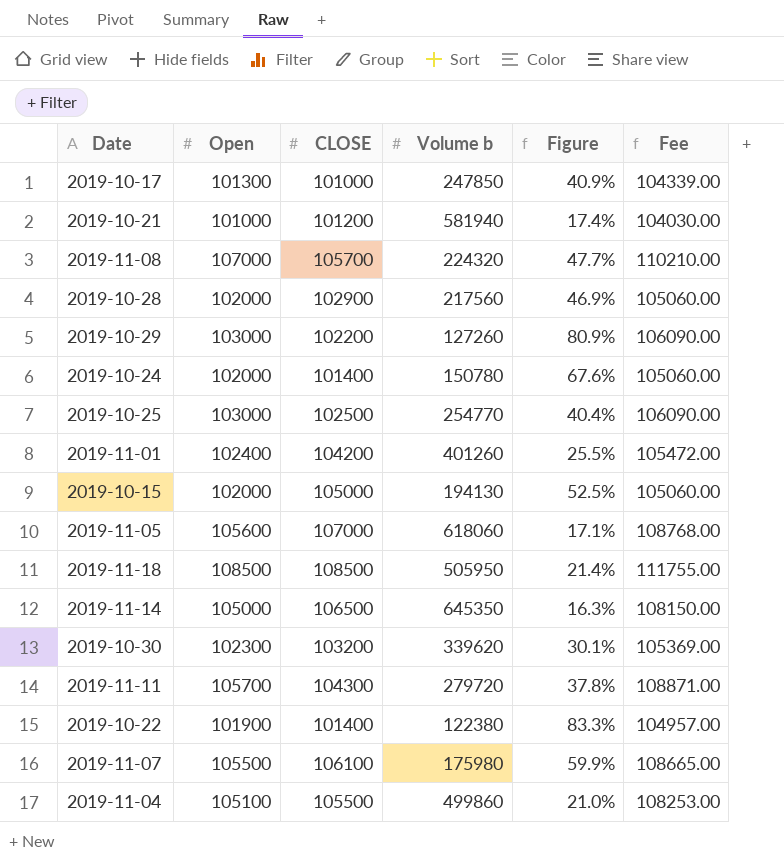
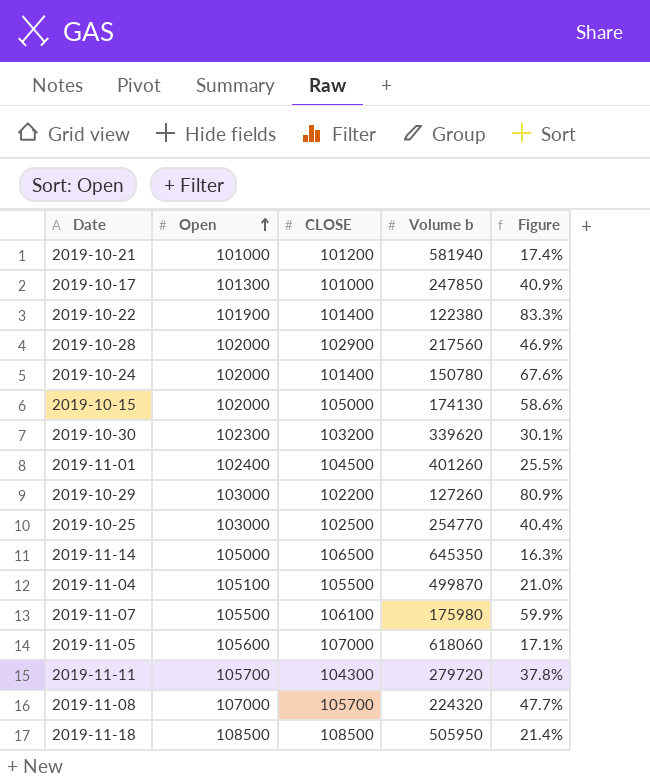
row order: none -> Open ascending
column Fee | formula: [Open] * 1.03 -> none
2019-10-15 | Volume b: 194130 -> 174130
2019-10-15 | Figure: 52.5% -> 58.6%
2019-11-01 | CLOSE: 104200 -> 104500
2019-11-04 | Volume b: 499860 -> 499870

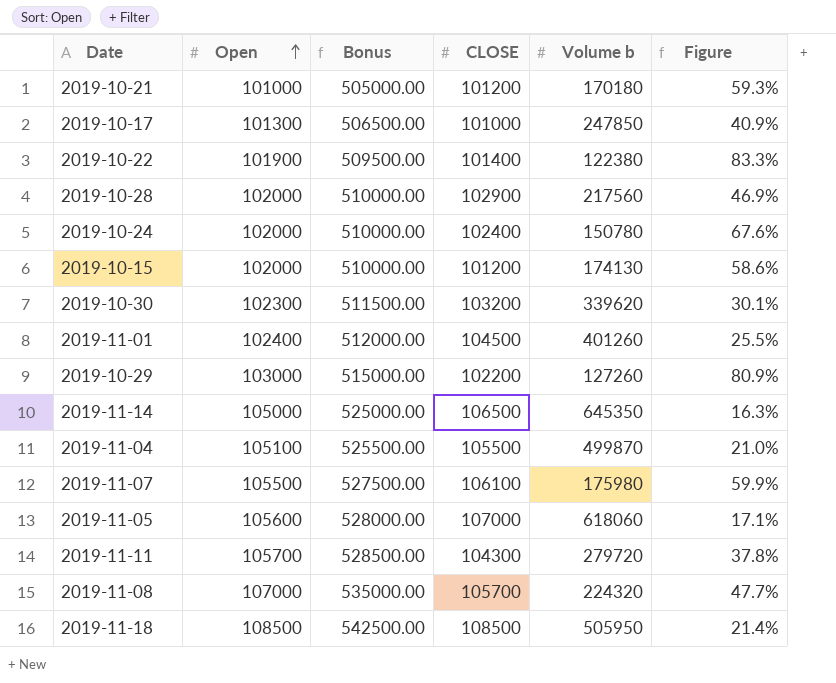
column Bonus | formula: none -> [Open] * 5
row 2019-10-25: 103000 | 102500 | 254770 | 40.4% -> none
2019-10-21 | Volume b: 581940 -> 170180
2019-10-21 | Figure: 17.4% -> 59.3%
2019-10-24 | CLOSE: 101400 -> 102400
2019-10-15 | CLOSE: 105000 -> 101200

